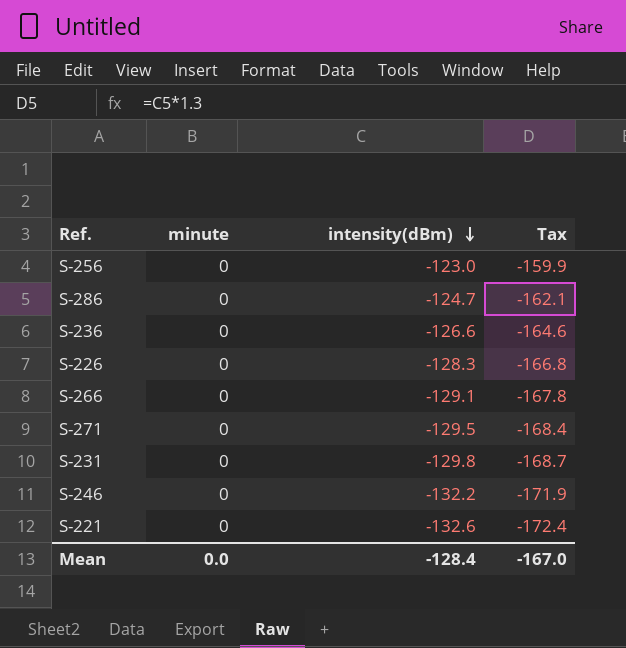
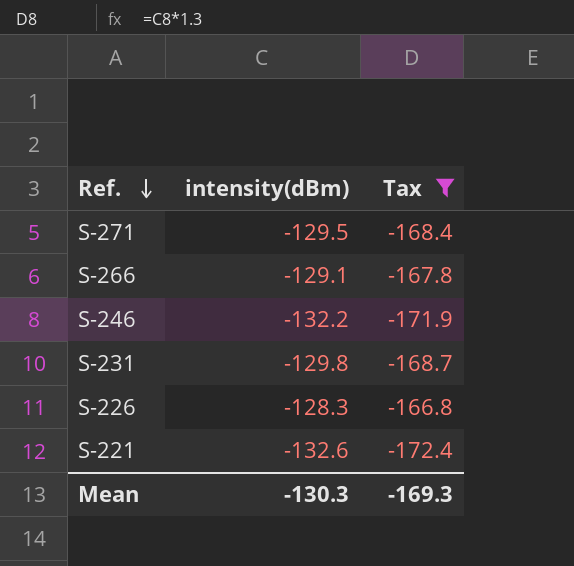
filter: none -> Tax <= -166.8
row order: intensity(dBm) descending -> Ref. descending
column minute | position: 2 -> none
Mean | intensity(dBm): -128.4 -> -130.3
Mean | Tax: -167.0 -> -169.3

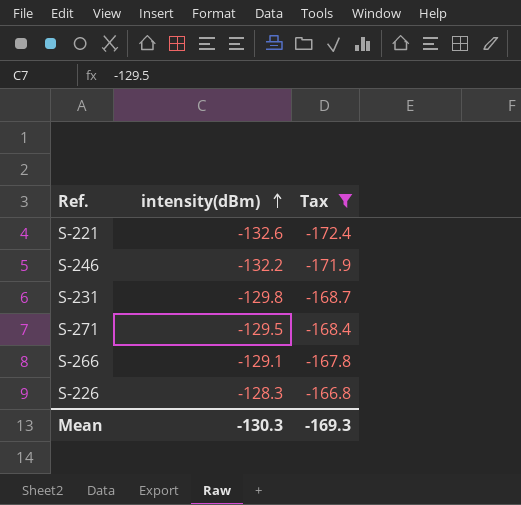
row order: Ref. descending -> intensity(dBm) ascending

